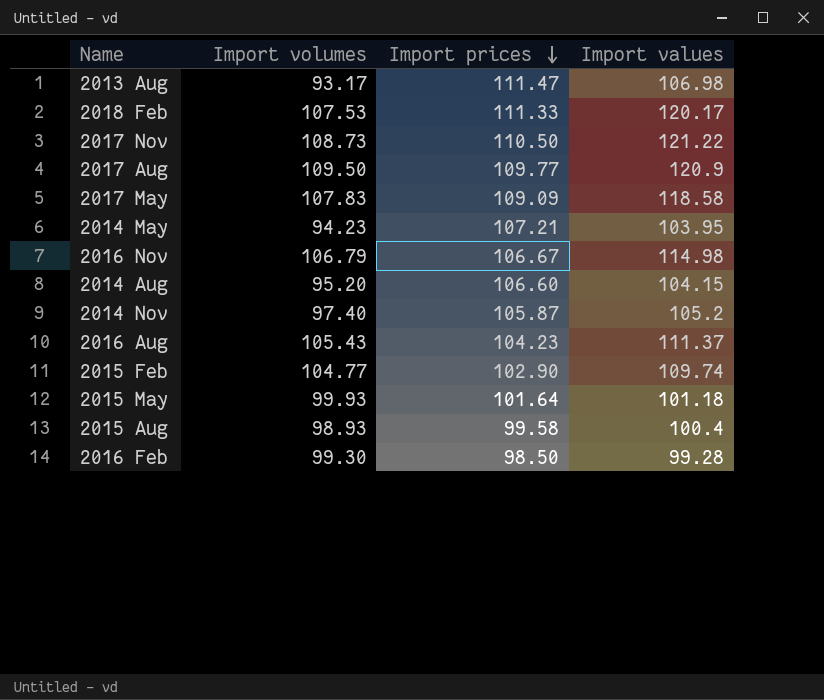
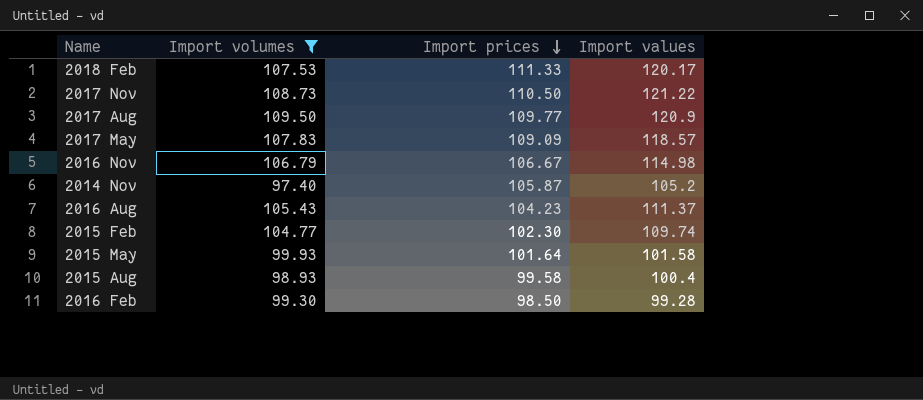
filter: none -> Import volumes >= 97.40
2017 May | Import values: 118.58 -> 118.57
2015 Feb | Import prices: 102.90 -> 102.30
2015 May | Import values: 101.18 -> 101.58

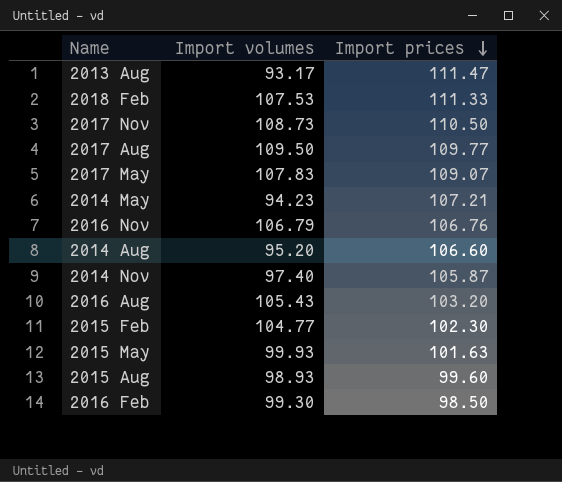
filter: Import volumes >= 97.40 -> none
column Import values | position: 4 -> none
2017 May | Import prices: 109.09 -> 109.07
2016 Nov | Import prices: 106.67 -> 106.76
2016 Aug | Import prices: 104.23 -> 103.20
2015 May | Import prices: 101.64 -> 101.63
2015 Aug | Import prices: 99.58 -> 99.60

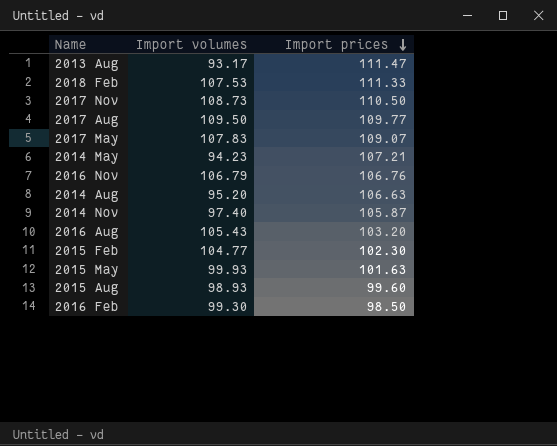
2014 Aug | Import prices: 106.60 -> 106.63

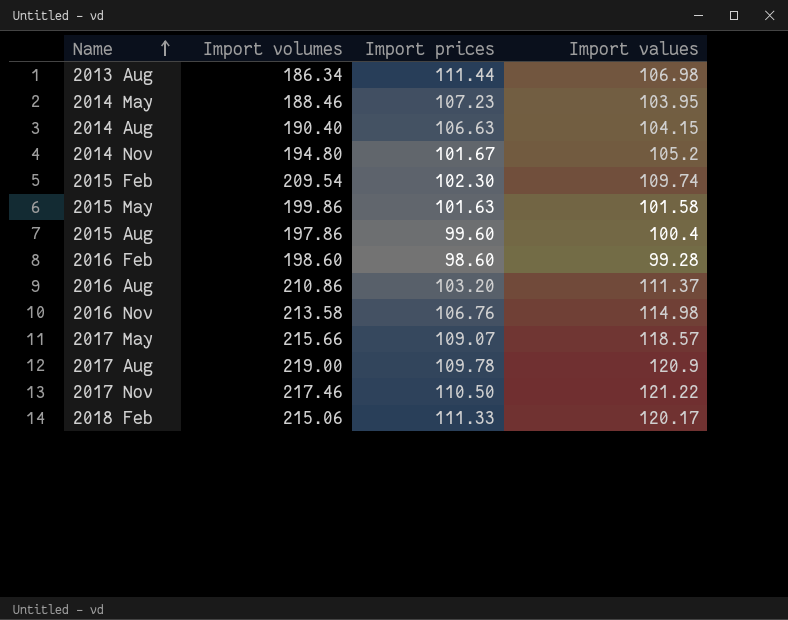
row order: Import prices descending -> Name ascending
column Import values | position: none -> 4
2013 Aug | Import volumes: 93.17 -> 186.34
2013 Aug | Import prices: 111.47 -> 111.44
2014 May | Import volumes: 94.23 -> 188.46
2014 May | Import prices: 107.21 -> 107.23
2014 Aug | Import volumes: 95.20 -> 190.40
2014 Nov | Import volumes: 97.40 -> 194.80
2014 Nov | Import prices: 105.87 -> 101.67
2015 Feb | Import volumes: 104.77 -> 209.54
2015 May | Import volumes: 99.93 -> 199.86
2015 Aug | Import volumes: 98.93 -> 197.86
2016 Feb | Import volumes: 99.30 -> 198.60
2016 Feb | Import prices: 98.50 -> 98.60
2016 Aug | Import volumes: 105.43 -> 210.86
2016 Nov | Import volumes: 106.79 -> 213.58
2017 May | Import volumes: 107.83 -> 215.66
2017 Aug | Import volumes: 109.50 -> 219.00
2017 Aug | Import prices: 109.77 -> 109.78
2017 Nov | Import volumes: 108.73 -> 217.46
2018 Feb | Import volumes: 107.53 -> 215.06

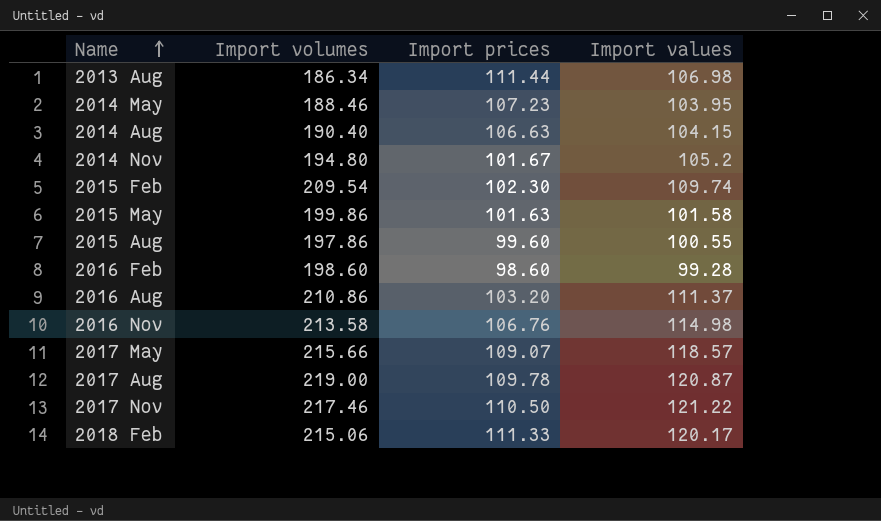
2015 Aug | Import values: 100.4 -> 100.55
2017 Aug | Import values: 120.9 -> 120.87

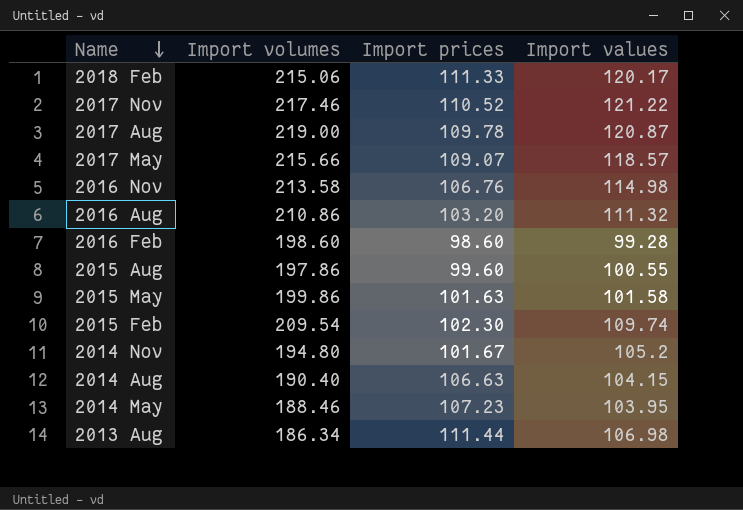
row order: Name ascending -> Name descending
2017 Nov | Import prices: 110.50 -> 110.52
2016 Aug | Import values: 111.37 -> 111.32

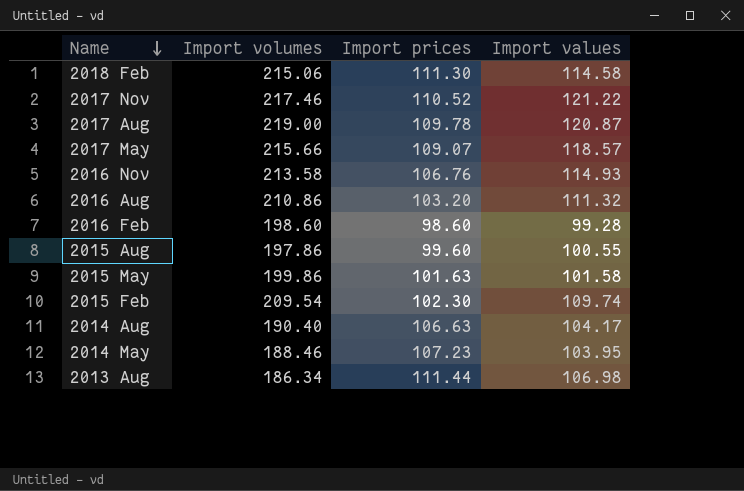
row 2014 Nov: 194.80 | 101.67 | 105.2 -> none
2018 Feb | Import prices: 111.33 -> 111.30
2018 Feb | Import values: 120.17 -> 114.58
2016 Nov | Import values: 114.98 -> 114.93
2014 Aug | Import values: 104.15 -> 104.17

